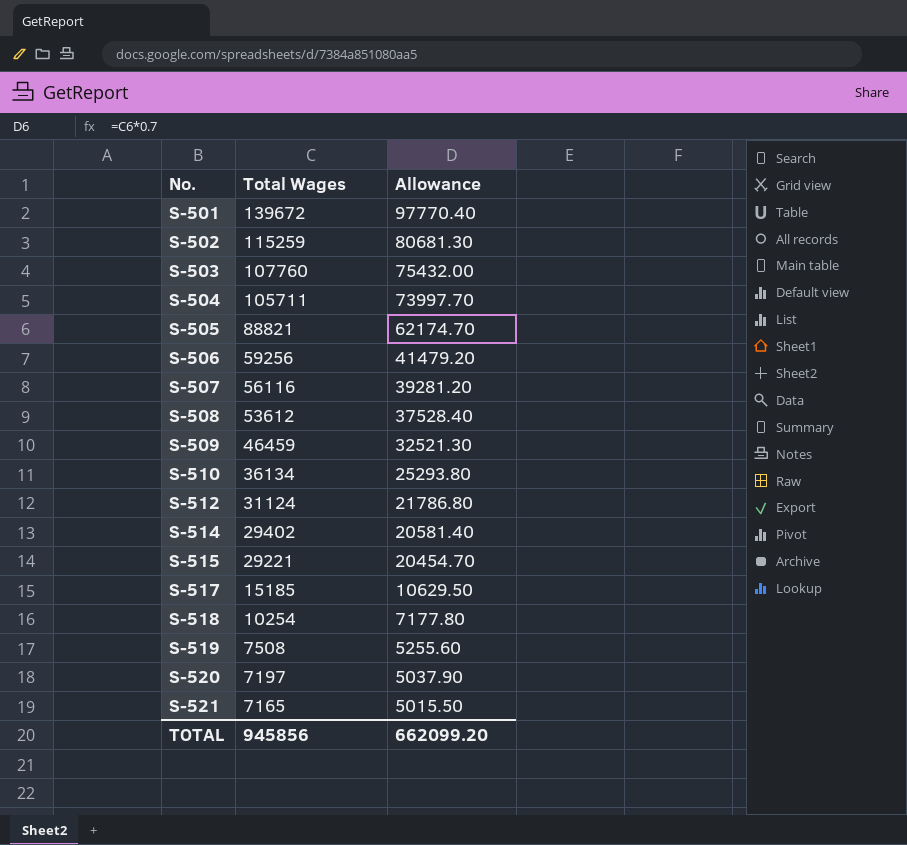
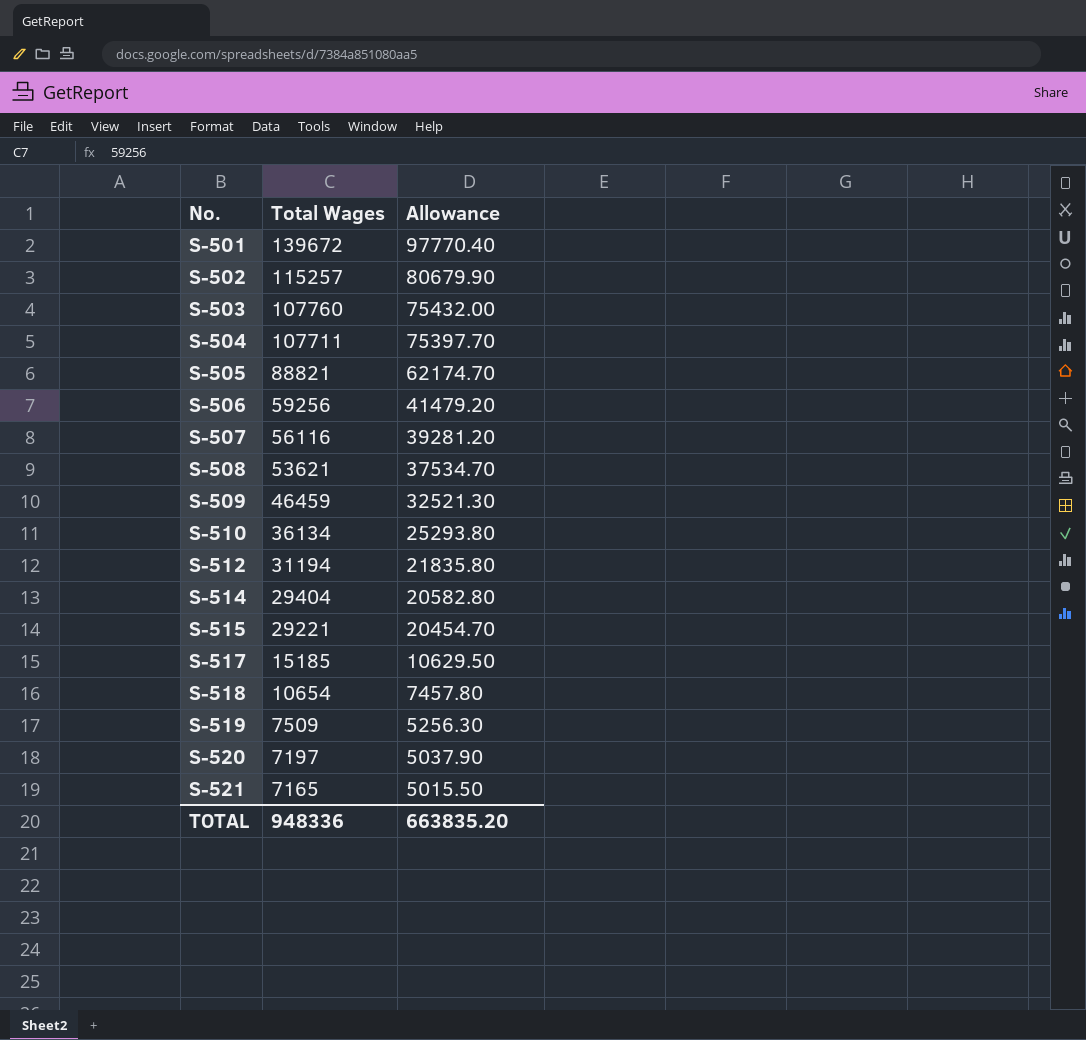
S-502 | Total Wages: 115259 -> 115257
S-502 | Allowance: 80681.30 -> 80679.90
S-504 | Total Wages: 105711 -> 107711
S-504 | Allowance: 73997.70 -> 75397.70
S-508 | Total Wages: 53612 -> 53621
S-508 | Allowance: 37528.40 -> 37534.70
S-512 | Total Wages: 31124 -> 31194
S-512 | Allowance: 21786.80 -> 21835.80
S-514 | Total Wages: 29402 -> 29404
S-514 | Allowance: 20581.40 -> 20582.80
S-518 | Total Wages: 10254 -> 10654
S-518 | Allowance: 7177.80 -> 7457.80
S-519 | Total Wages: 7508 -> 7509
S-519 | Allowance: 5255.60 -> 5256.30
TOTAL | Total Wages: 945856 -> 948336
TOTAL | Allowance: 662099.20 -> 663835.20

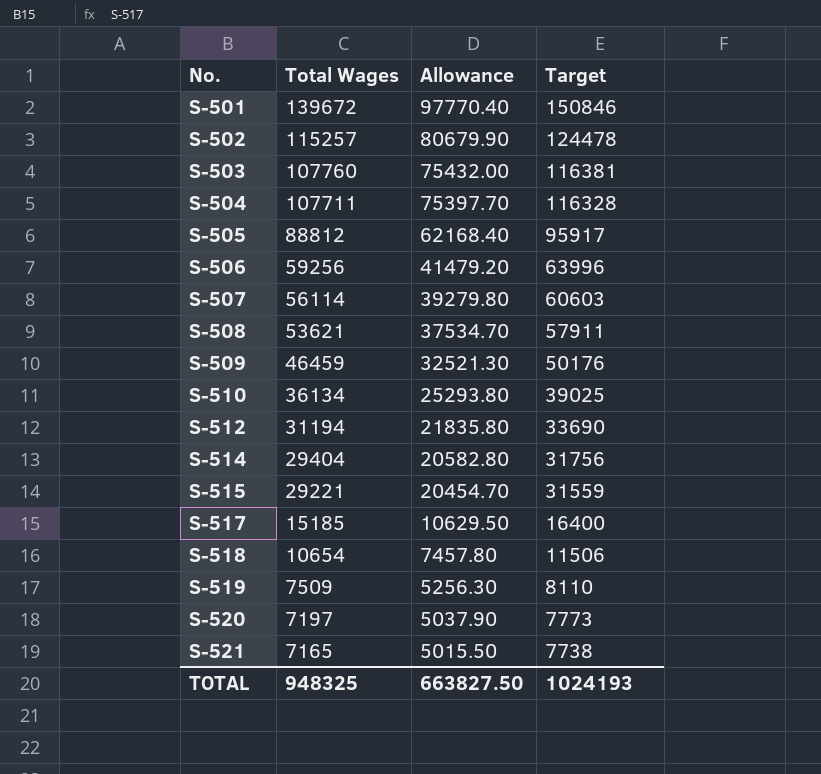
column Target | formula: none -> [Total Wages] * 1.08
S-505 | Total Wages: 88821 -> 88812
S-505 | Allowance: 62174.70 -> 62168.40
S-507 | Total Wages: 56116 -> 56114
S-507 | Allowance: 39281.20 -> 39279.80
TOTAL | Total Wages: 948336 -> 948325
TOTAL | Allowance: 663835.20 -> 663827.50

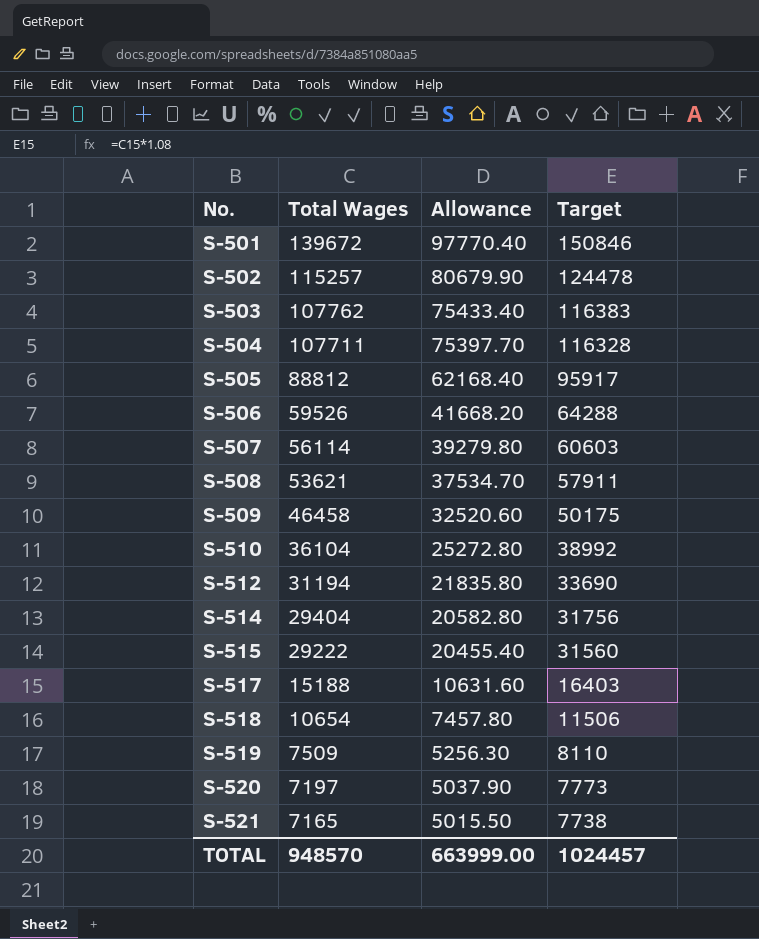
S-503 | Total Wages: 107760 -> 107762
S-503 | Allowance: 75432.00 -> 75433.40
S-503 | Target: 116381 -> 116383
S-506 | Total Wages: 59256 -> 59526
S-506 | Allowance: 41479.20 -> 41668.20
S-506 | Target: 63996 -> 64288
S-509 | Total Wages: 46459 -> 46458
S-509 | Allowance: 32521.30 -> 32520.60
S-509 | Target: 50176 -> 50175
S-510 | Total Wages: 36134 -> 36104
S-510 | Allowance: 25293.80 -> 25272.80
S-510 | Target: 39025 -> 38992
S-515 | Total Wages: 29221 -> 29222
S-515 | Allowance: 20454.70 -> 20455.40
S-515 | Target: 31559 -> 31560
S-517 | Total Wages: 15185 -> 15188
S-517 | Allowance: 10629.50 -> 10631.60
S-517 | Target: 16400 -> 16403
TOTAL | Total Wages: 948325 -> 948570
TOTAL | Allowance: 663827.50 -> 663999.00
TOTAL | Target: 1024193 -> 1024457

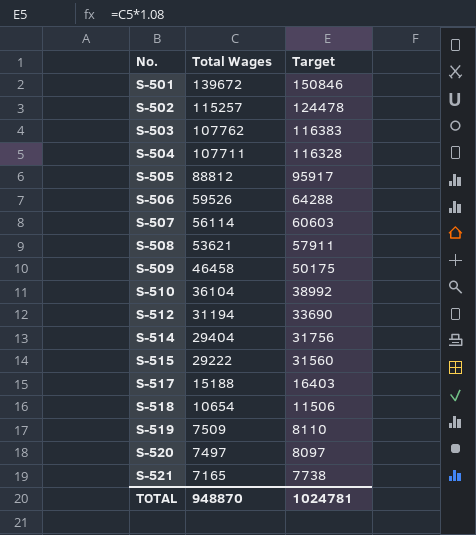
column Allowance | formula: [Total Wages] * 0.7 -> none
S-520 | Total Wages: 7197 -> 7497
S-520 | Target: 7773 -> 8097
TOTAL | Total Wages: 948570 -> 948870
TOTAL | Target: 1024457 -> 1024781

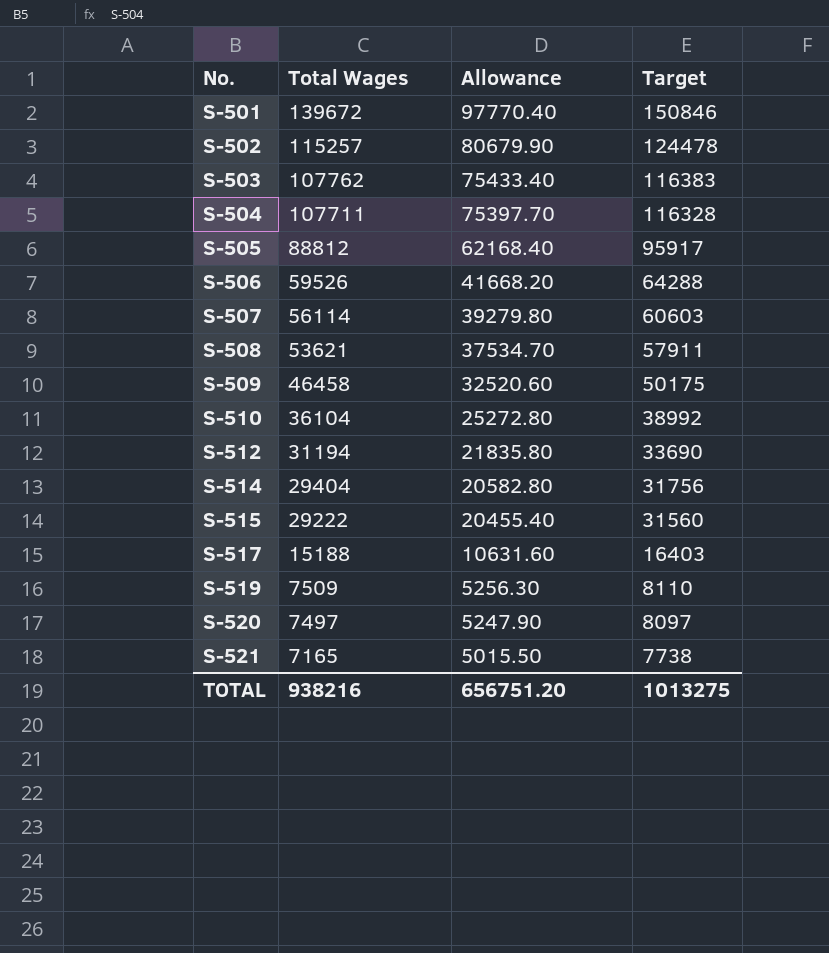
column Allowance | formula: none -> [Total Wages] * 0.7
row S-518: 10654 | 11506 -> none
TOTAL | Total Wages: 948870 -> 938216
TOTAL | Target: 1024781 -> 1013275

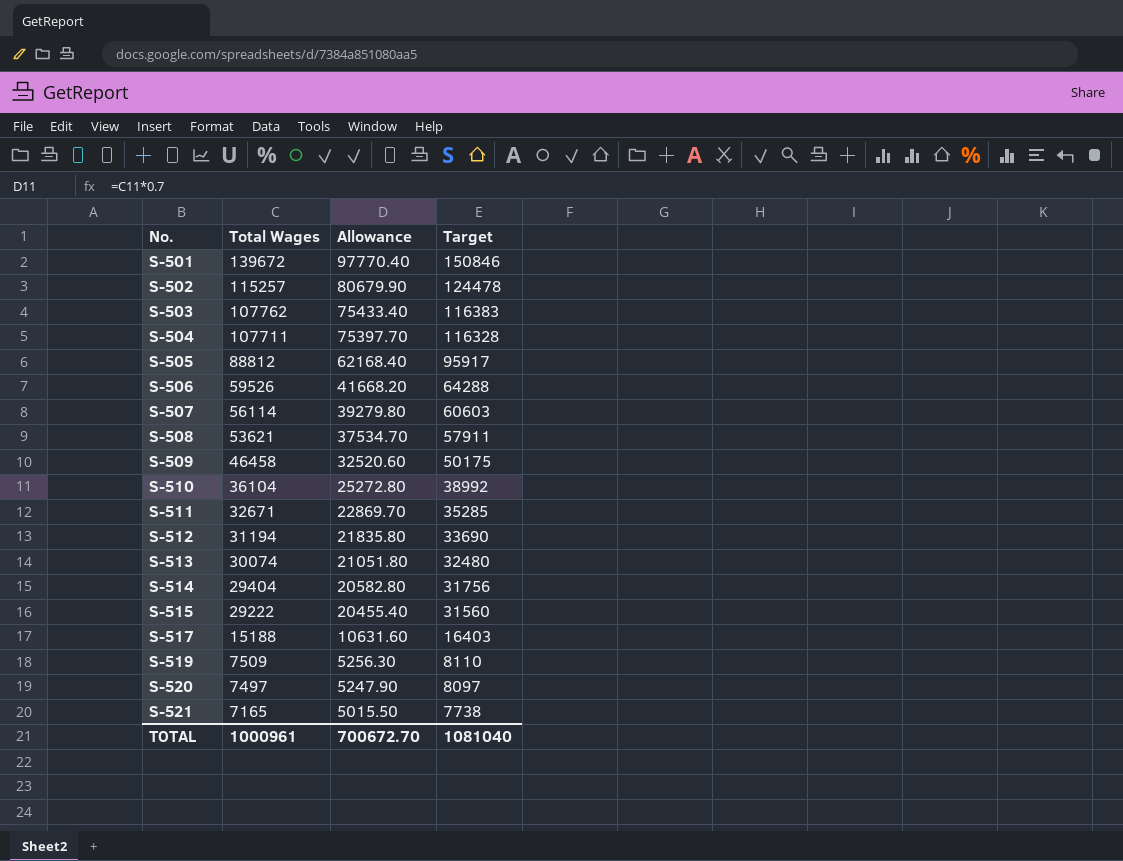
row S-511: none -> 32671 | 22869.70 | 35285
row S-513: none -> 30074 | 21051.80 | 32480
TOTAL | Total Wages: 938216 -> 1000961
TOTAL | Allowance: 656751.20 -> 700672.70
TOTAL | Target: 1013275 -> 1081040

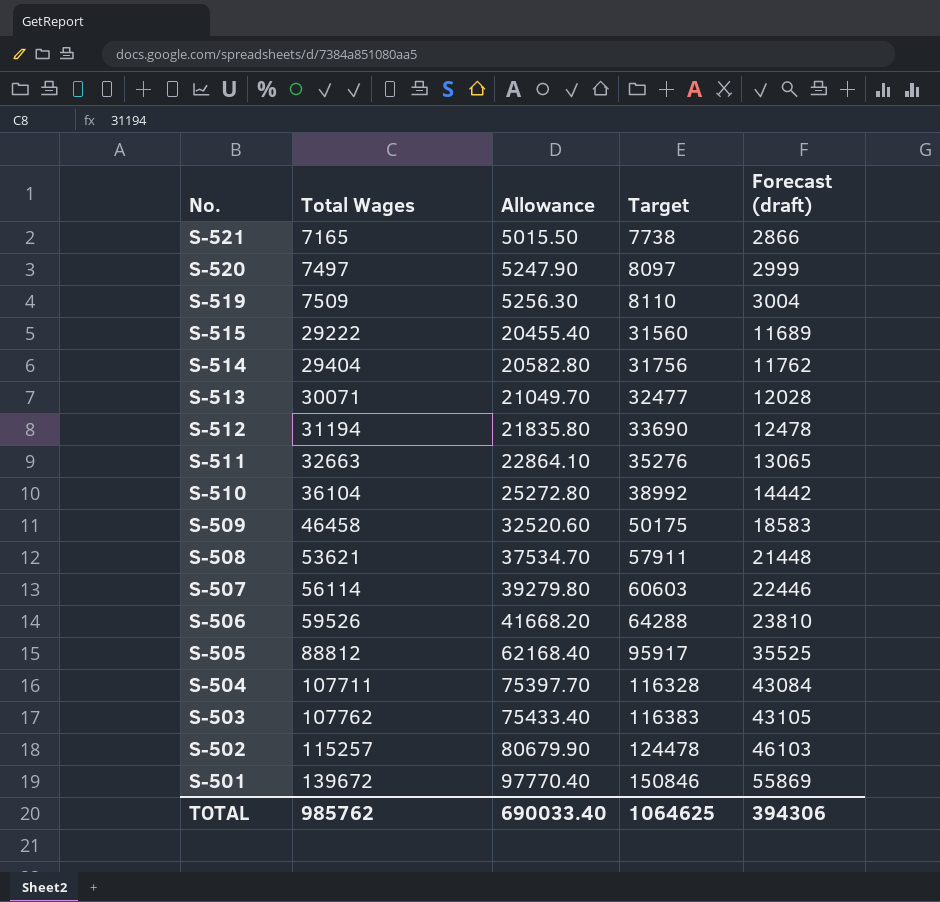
row order: No. ascending -> No. descending
column Forecast (draft) | formula: none -> [Total Wages] * 0.4
row S-517: 15188 | 10631.60 | 16403 -> none
S-513 | Total Wages: 30074 -> 30071
S-513 | Allowance: 21051.80 -> 21049.70
S-513 | Target: 32480 -> 32477
S-511 | Total Wages: 32671 -> 32663
S-511 | Allowance: 22869.70 -> 22864.10
S-511 | Target: 35285 -> 35276
TOTAL | Total Wages: 1000961 -> 985762
TOTAL | Allowance: 700672.70 -> 690033.40
TOTAL | Target: 1081040 -> 1064625

